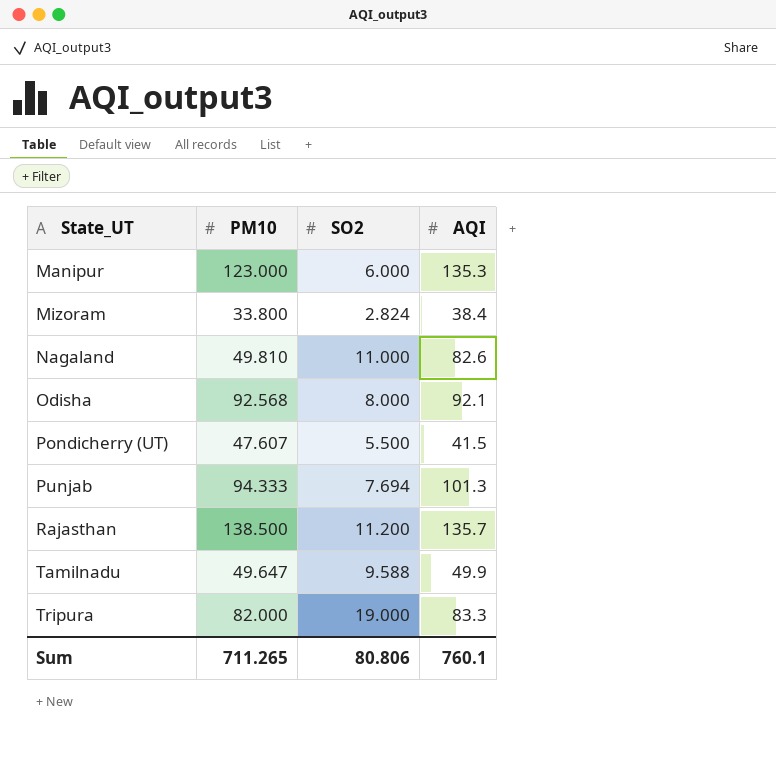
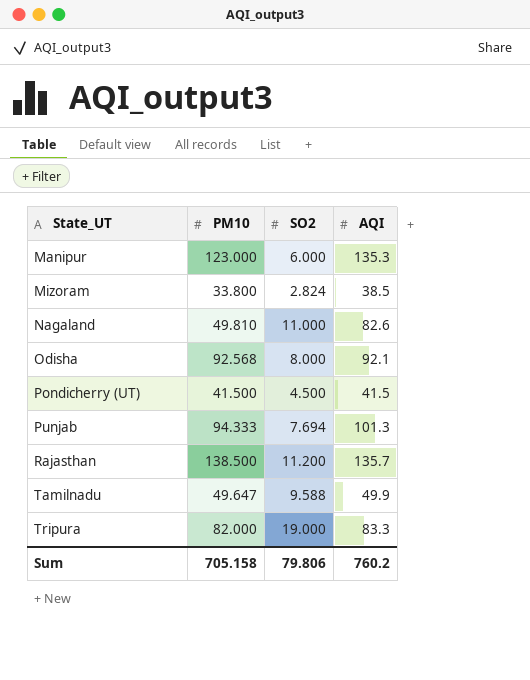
Mizoram | AQI: 38.4 -> 38.5
Pondicherry (UT) | PM10: 47.607 -> 41.500
Pondicherry (UT) | SO2: 5.500 -> 4.500
Sum | PM10: 711.265 -> 705.158
Sum | SO2: 80.806 -> 79.806
Sum | AQI: 760.1 -> 760.2

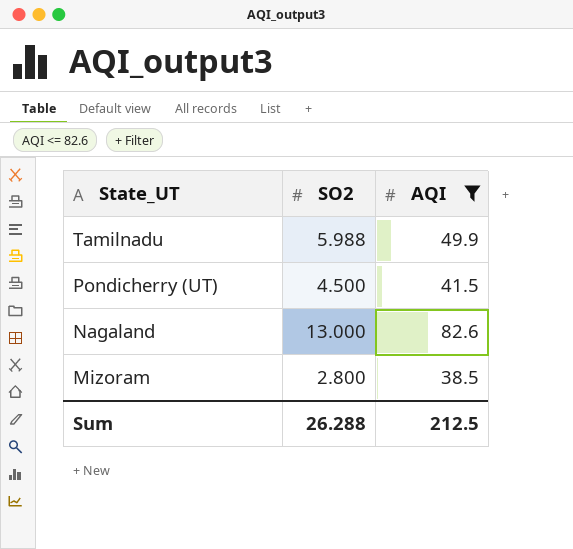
filter: none -> AQI <= 82.6
row order: State_UT ascending -> State_UT descending
column PM10 | position: 2 -> none
Tamilnadu | SO2: 9.588 -> 5.988
Nagaland | SO2: 11.000 -> 13.000
Mizoram | SO2: 2.824 -> 2.800
Sum | SO2: 79.806 -> 26.288
Sum | AQI: 760.2 -> 212.5

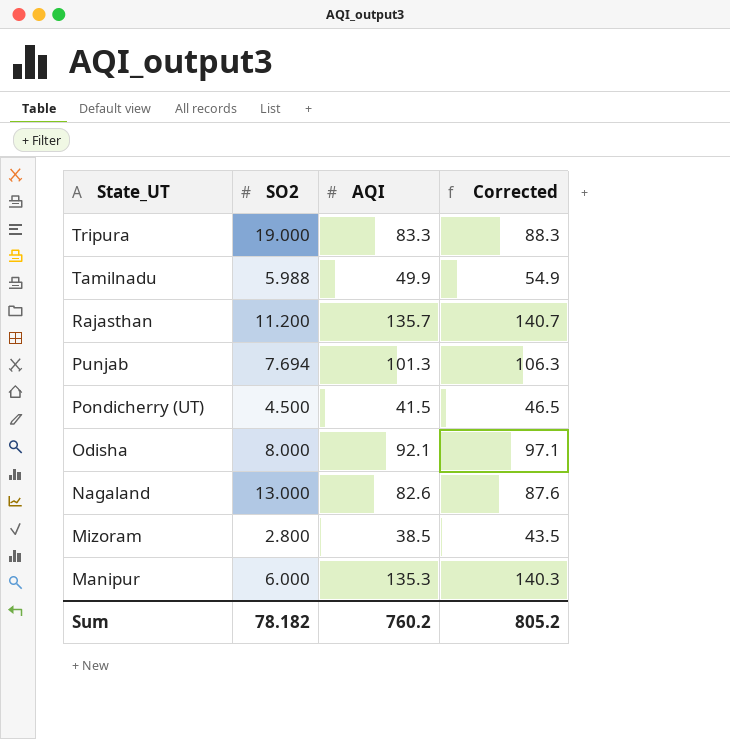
filter: AQI <= 82.6 -> none
column Corrected | formula: none -> [AQI] + 5
Sum | SO2: 26.288 -> 78.182
Sum | AQI: 212.5 -> 760.2

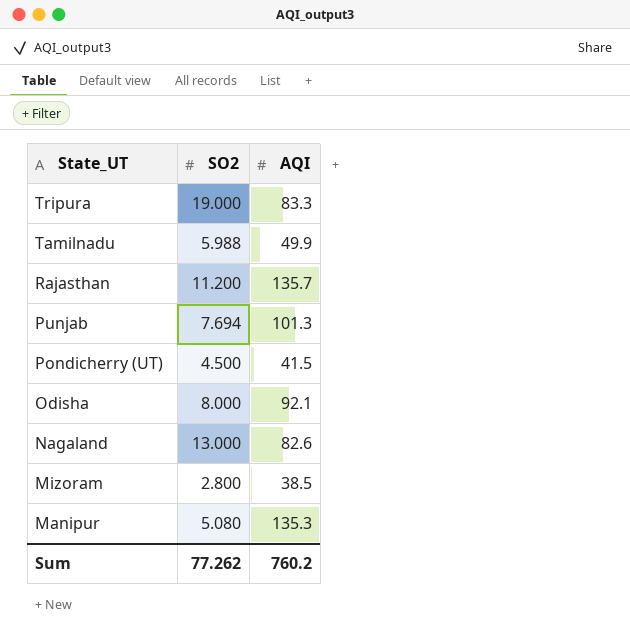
column Corrected | formula: [AQI] + 5 -> none
Manipur | SO2: 6.000 -> 5.080
Sum | SO2: 78.182 -> 77.262

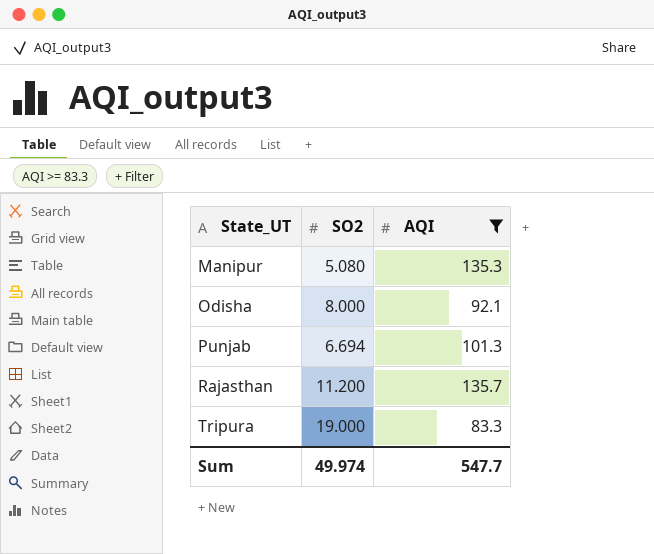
filter: none -> AQI >= 83.3
row order: State_UT descending -> State_UT ascending
Punjab | SO2: 7.694 -> 6.694
Sum | SO2: 77.262 -> 49.974
Sum | AQI: 760.2 -> 547.7

